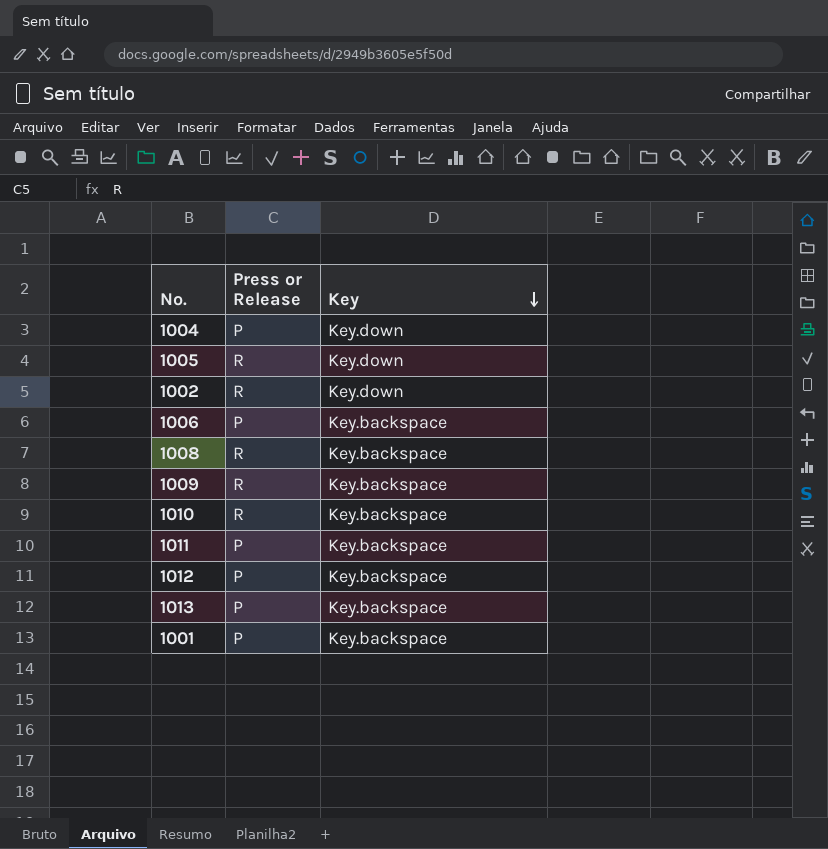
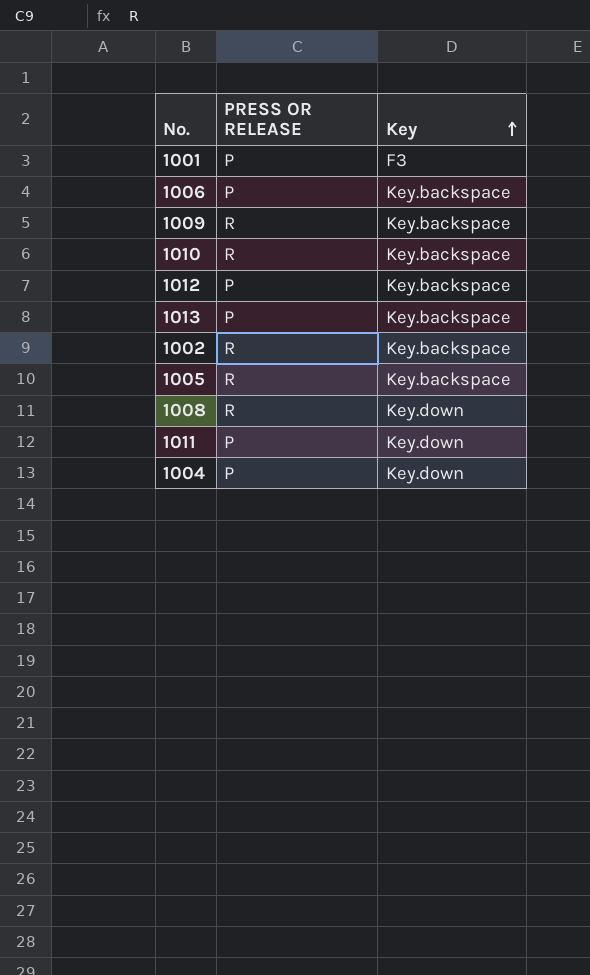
row order: Key descending -> Key ascending
column name: Press or Release -> PRESS OR RELEASE
1001 | Key: Key.backspace -> F3
1002 | Key: Key.down -> Key.backspace
1005 | Key: Key.down -> Key.backspace
1008 | Key: Key.backspace -> Key.down
1011 | Key: Key.backspace -> Key.down

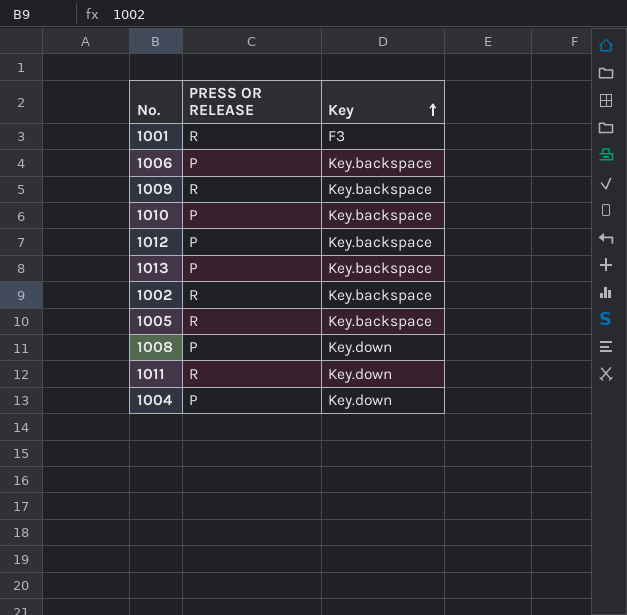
1001 | PRESS OR RELEASE: P -> R
1010 | PRESS OR RELEASE: R -> P
1008 | PRESS OR RELEASE: R -> P
1011 | PRESS OR RELEASE: P -> R

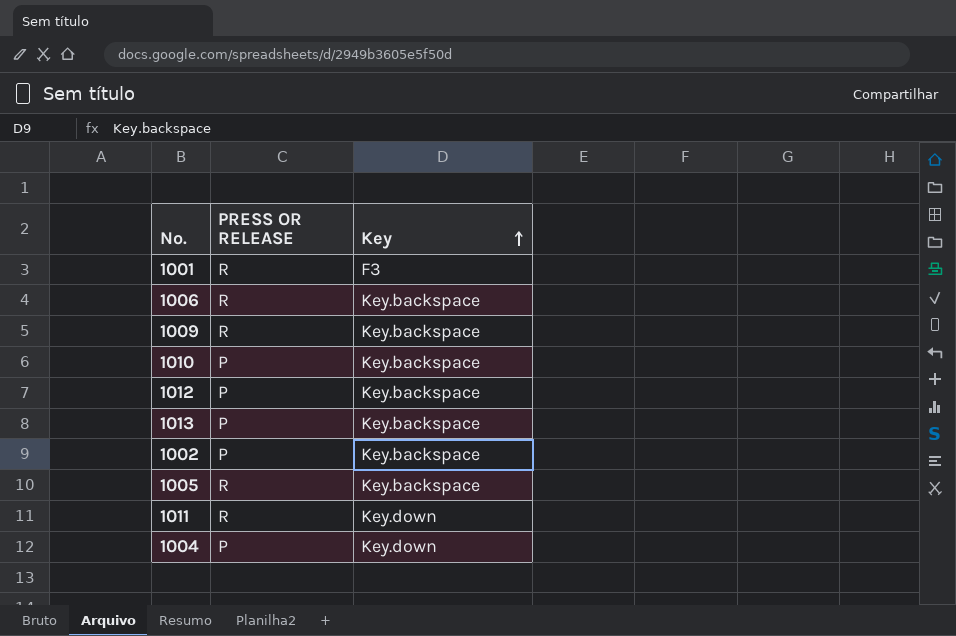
row 1008: P | Key.down -> none
1006 | PRESS OR RELEASE: P -> R
1002 | PRESS OR RELEASE: R -> P

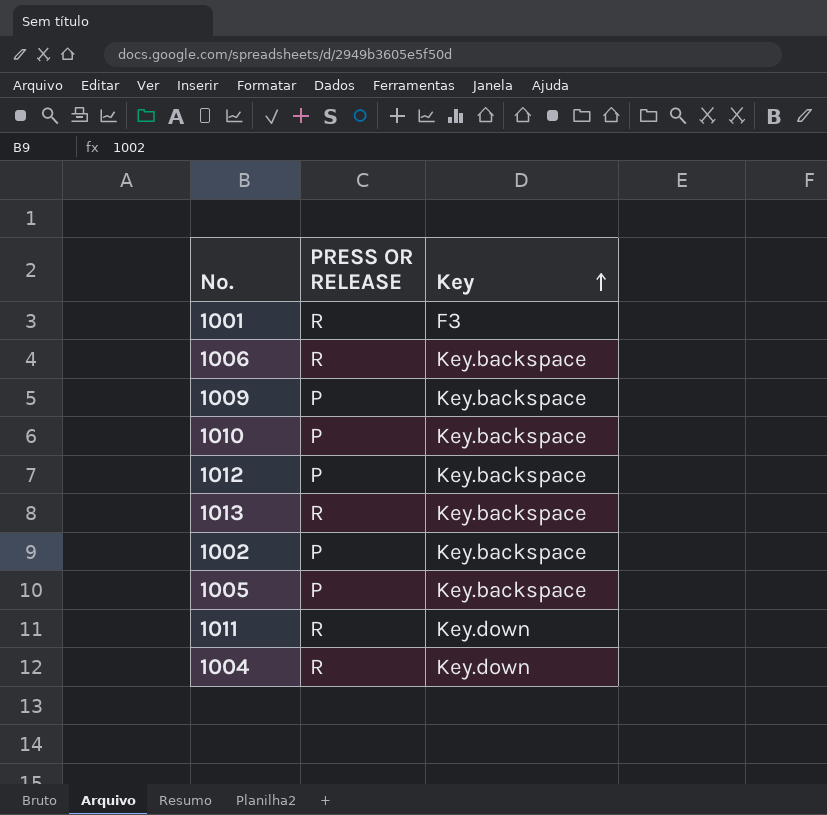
1009 | PRESS OR RELEASE: R -> P
1013 | PRESS OR RELEASE: P -> R
1005 | PRESS OR RELEASE: R -> P
1004 | PRESS OR RELEASE: P -> R

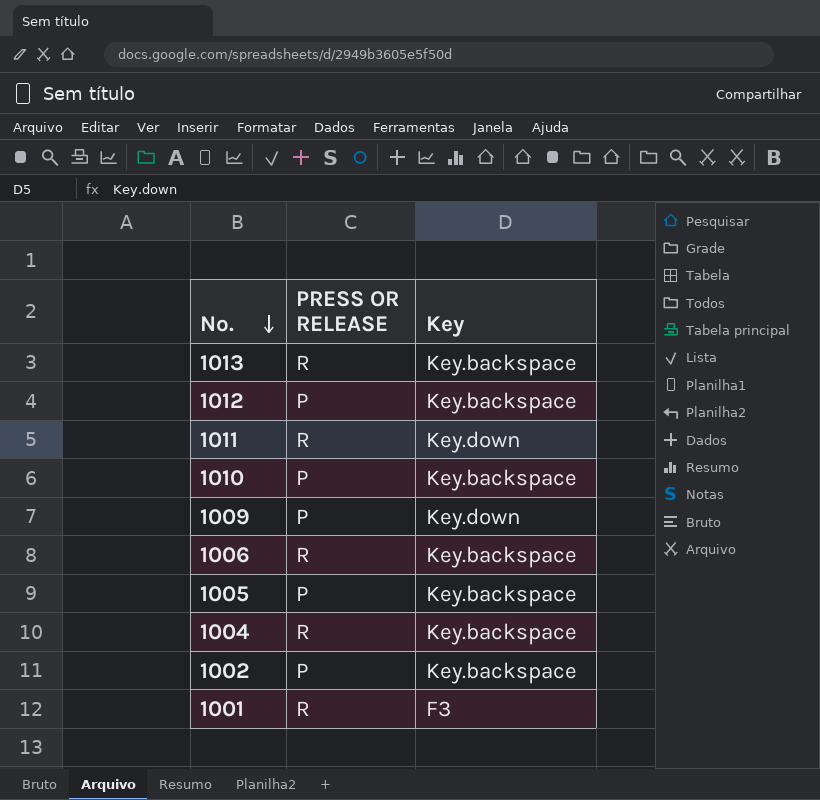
row order: Key ascending -> No. descending
1009 | Key: Key.backspace -> Key.down
1004 | Key: Key.down -> Key.backspace

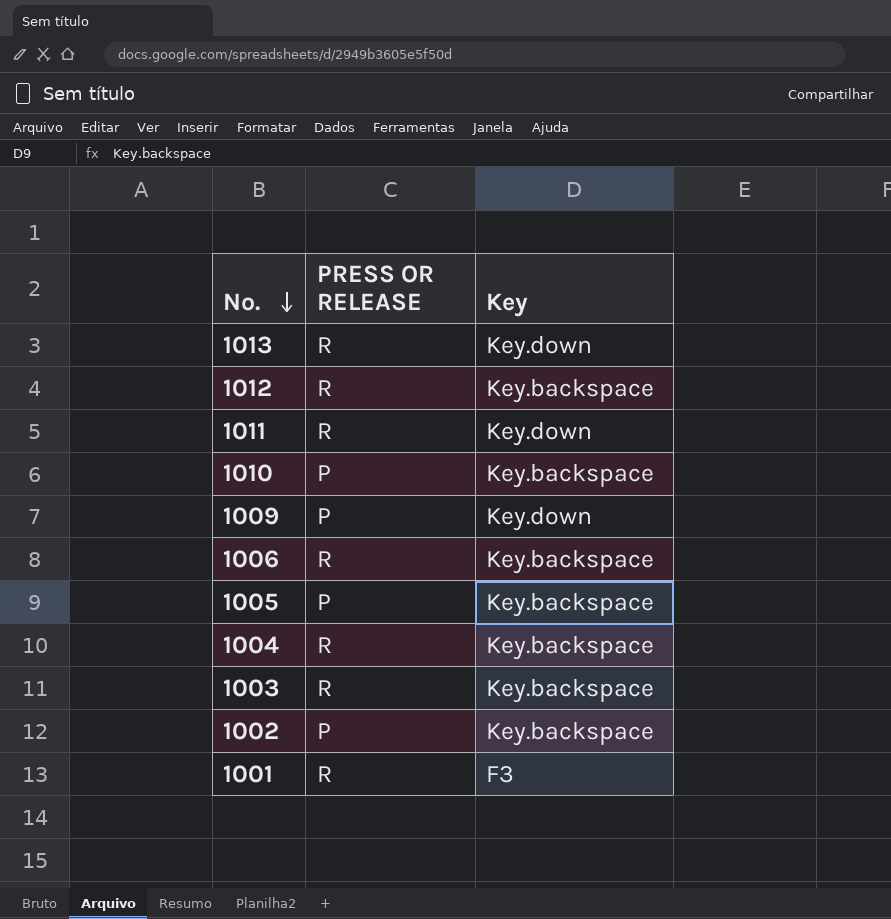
1013 | Key: Key.backspace -> Key.down
1012 | PRESS OR RELEASE: P -> R
row 1003: none -> R | Key.backspace

